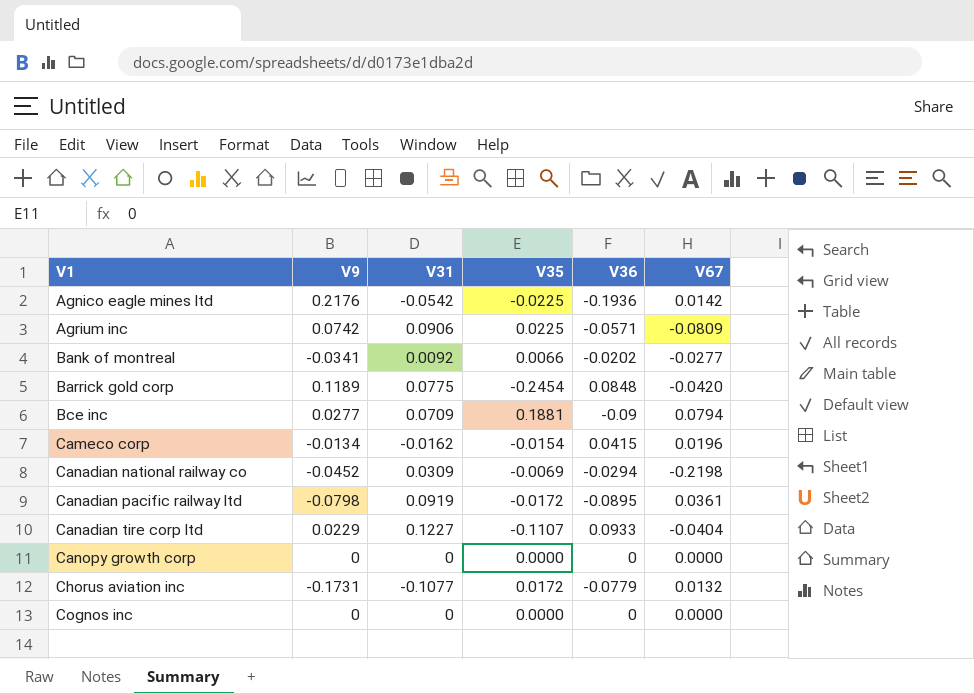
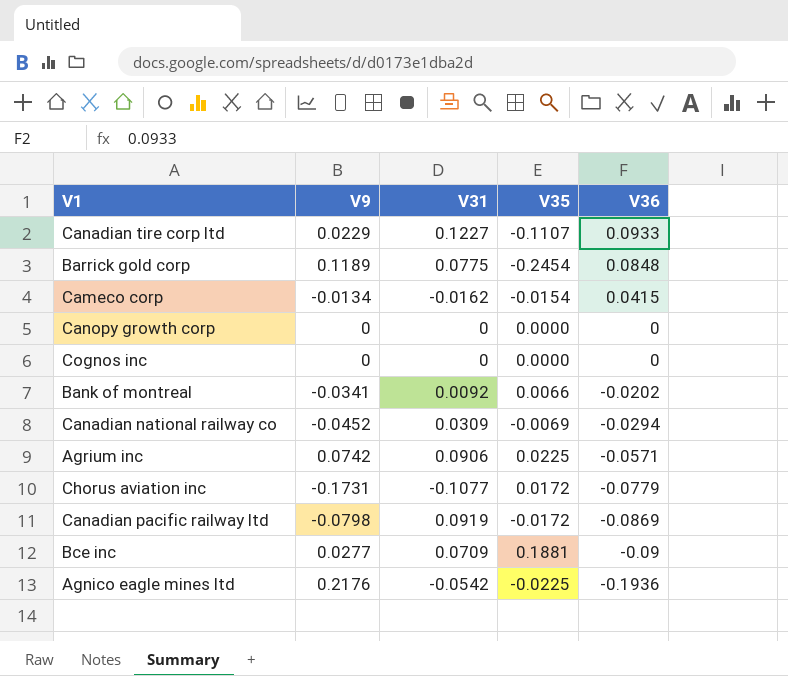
row order: V1 ascending -> V36 descending
column V67 | position: 6 -> none
Canadian pacific railway ltd | V36: -0.0895 -> -0.0869

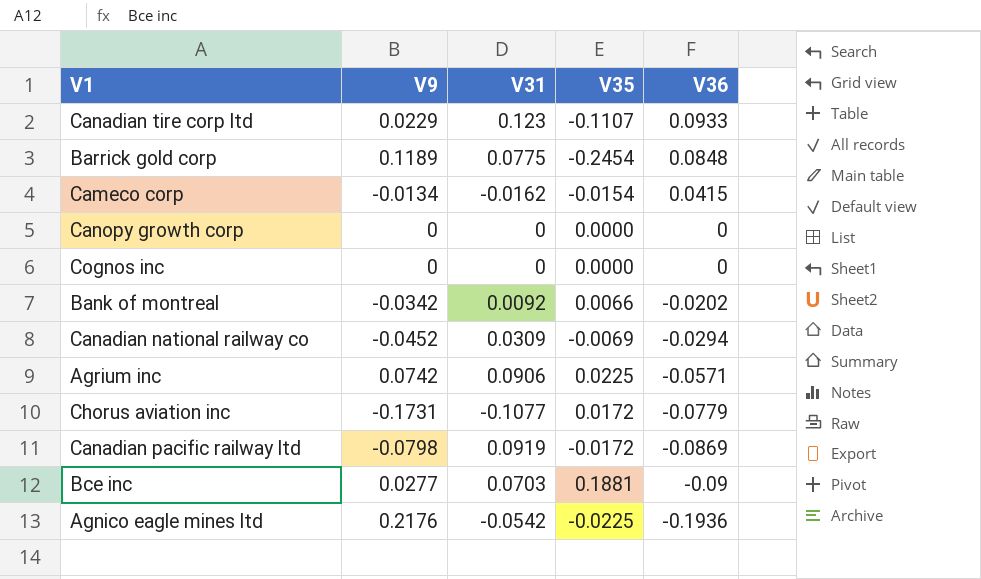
Canadian tire corp ltd | V31: 0.1227 -> 0.123
Bank of montreal | V9: -0.0341 -> -0.0342
Bce inc | V31: 0.0709 -> 0.0703

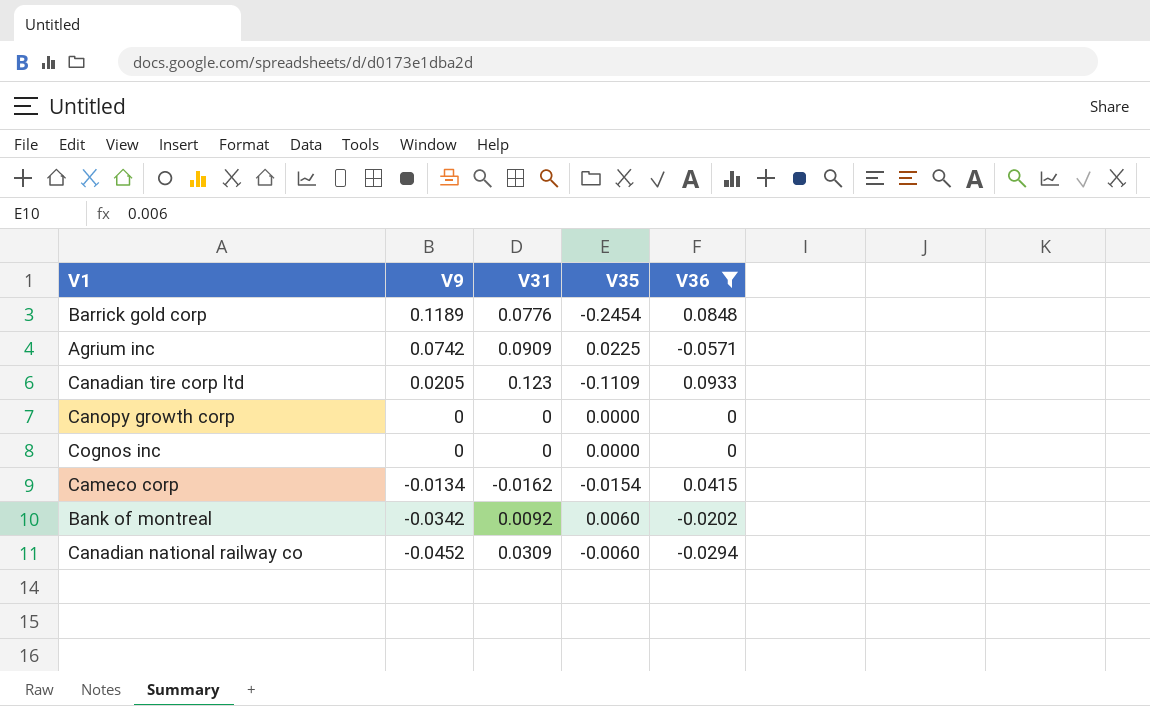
filter: none -> V36 >= -0.0571
row order: V36 descending -> V9 descending
Barrick gold corp | V31: 0.0775 -> 0.0776
Agrium inc | V31: 0.0906 -> 0.0909
Canadian tire corp ltd | V9: 0.0229 -> 0.0205
Canadian tire corp ltd | V35: -0.1107 -> -0.1109
Bank of montreal | V35: 0.0066 -> 0.0060
Canadian national railway co | V35: -0.0069 -> -0.0060

